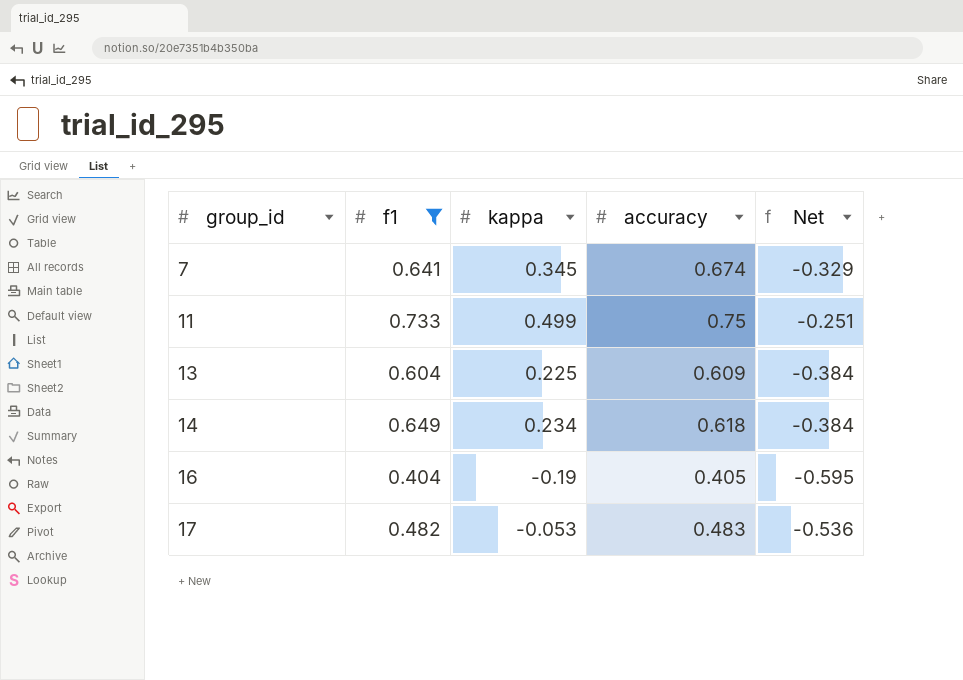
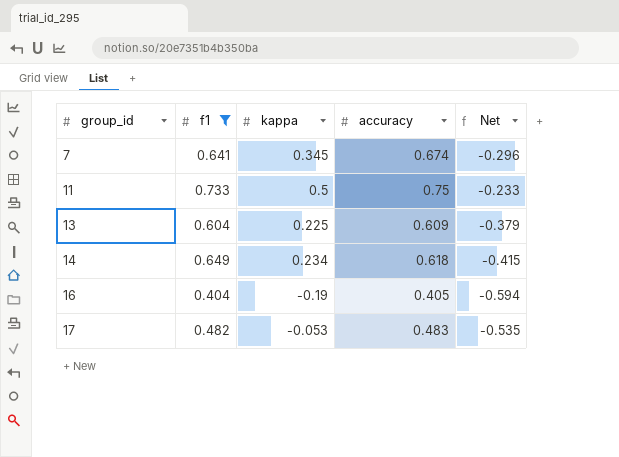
column Net | formula: [kappa] - [accuracy] -> [kappa] - [f1]
11 | kappa: 0.499 -> 0.5

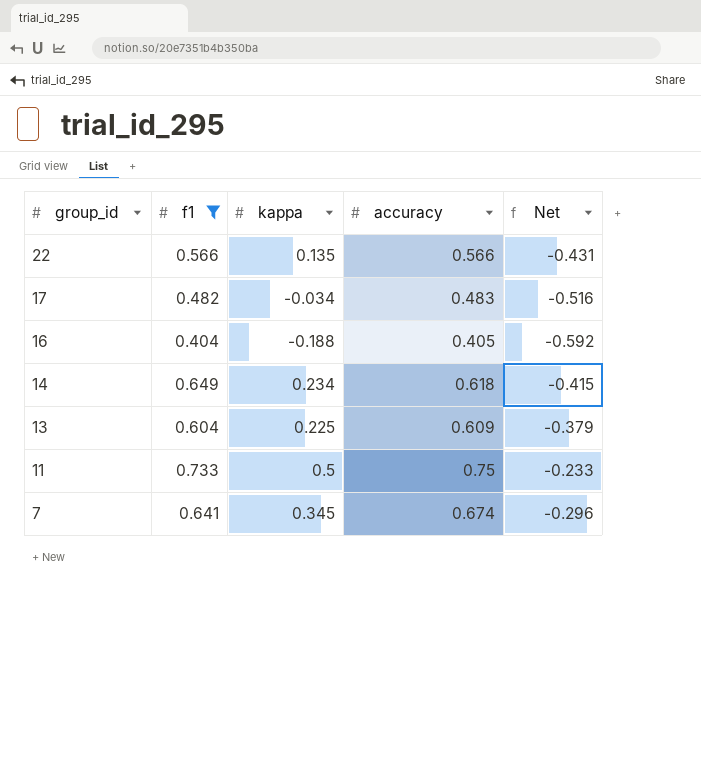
row order: group_id ascending -> group_id descending
row 22: none -> 0.566 | 0.135 | 0.566 | -0.431
17 | kappa: -0.053 -> -0.034
17 | Net: -0.535 -> -0.516
16 | kappa: -0.19 -> -0.188
16 | Net: -0.594 -> -0.592

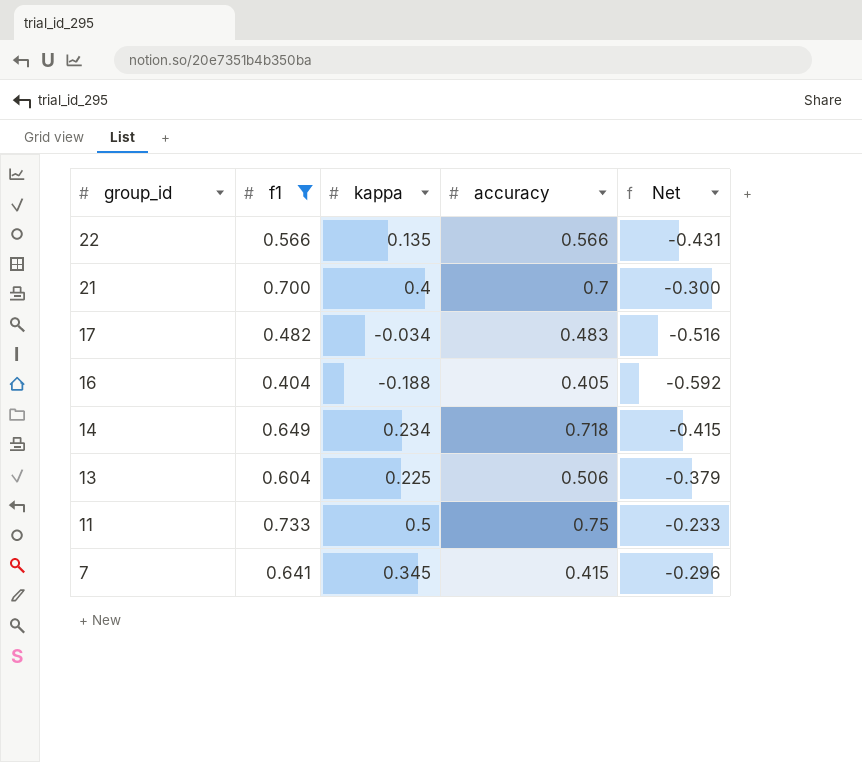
row 21: none -> 0.700 | 0.4 | 0.7 | -0.300
14 | accuracy: 0.618 -> 0.718
13 | accuracy: 0.609 -> 0.506
7 | accuracy: 0.674 -> 0.415

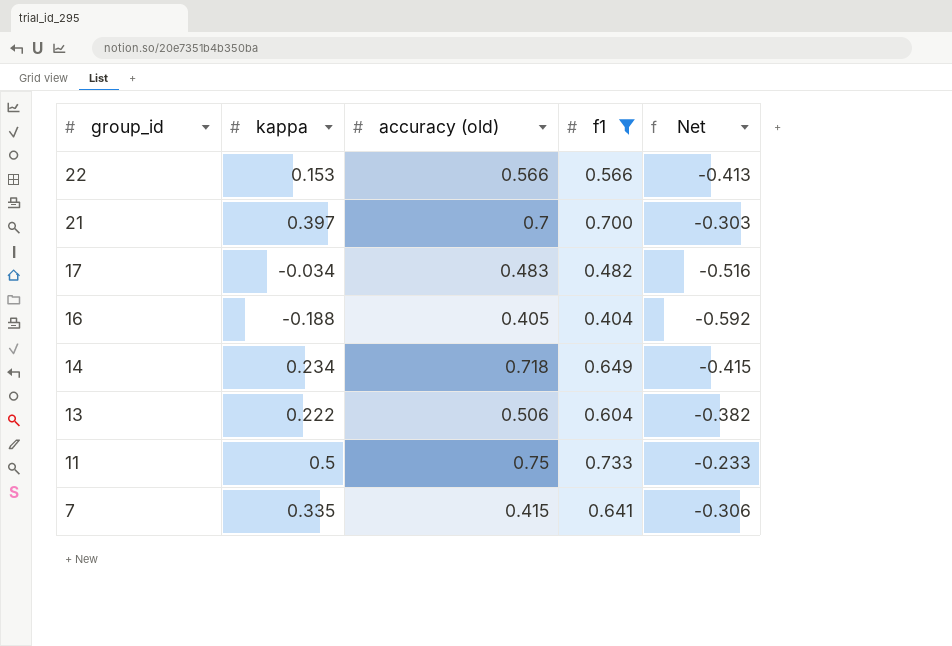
column name: accuracy -> accuracy (old)
column f1 | position: 2 -> 4
22 | kappa: 0.135 -> 0.153
22 | Net: -0.431 -> -0.413
21 | kappa: 0.4 -> 0.397
21 | Net: -0.300 -> -0.303
13 | kappa: 0.225 -> 0.222
13 | Net: -0.379 -> -0.382
7 | kappa: 0.345 -> 0.335
7 | Net: -0.296 -> -0.306

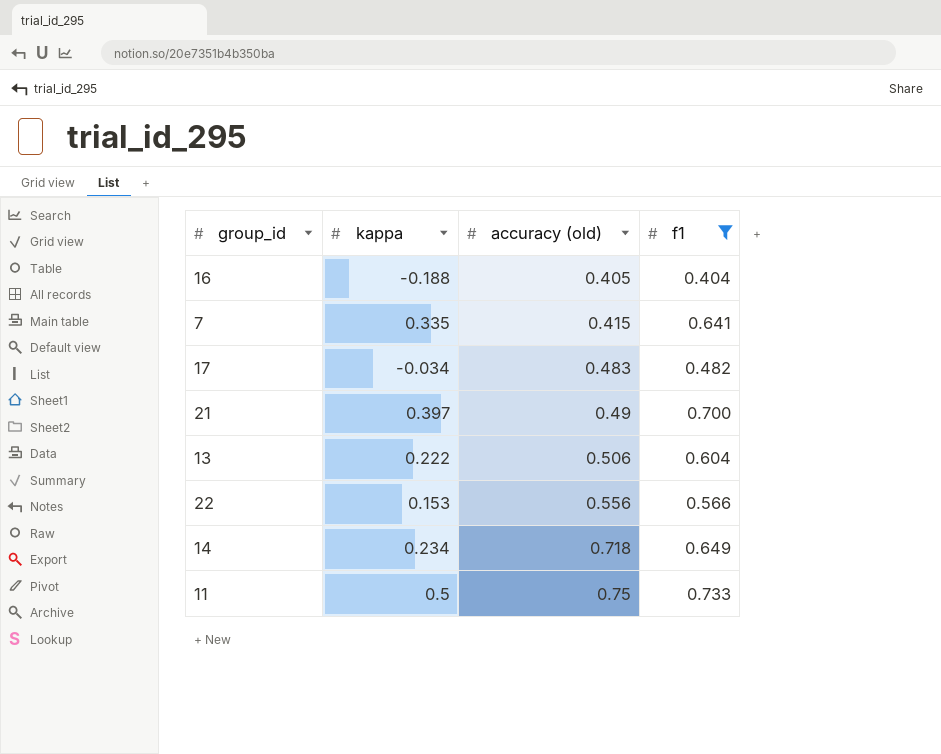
row order: group_id descending -> accuracy (old) ascending
column Net | formula: [kappa] - [f1] -> none
21 | accuracy (old): 0.7 -> 0.49
22 | accuracy (old): 0.566 -> 0.556

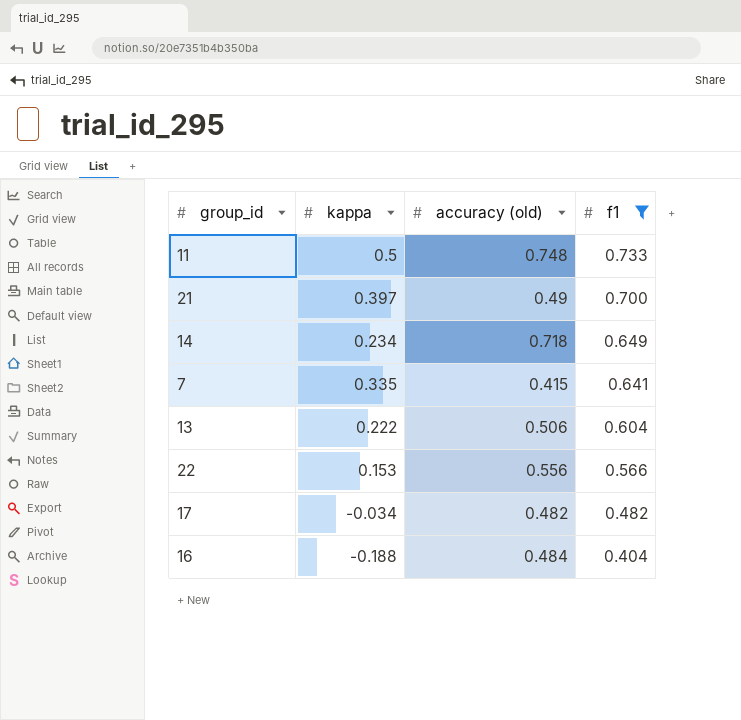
row order: accuracy (old) ascending -> f1 descending
11 | accuracy (old): 0.75 -> 0.748
17 | accuracy (old): 0.483 -> 0.482
16 | accuracy (old): 0.405 -> 0.484

